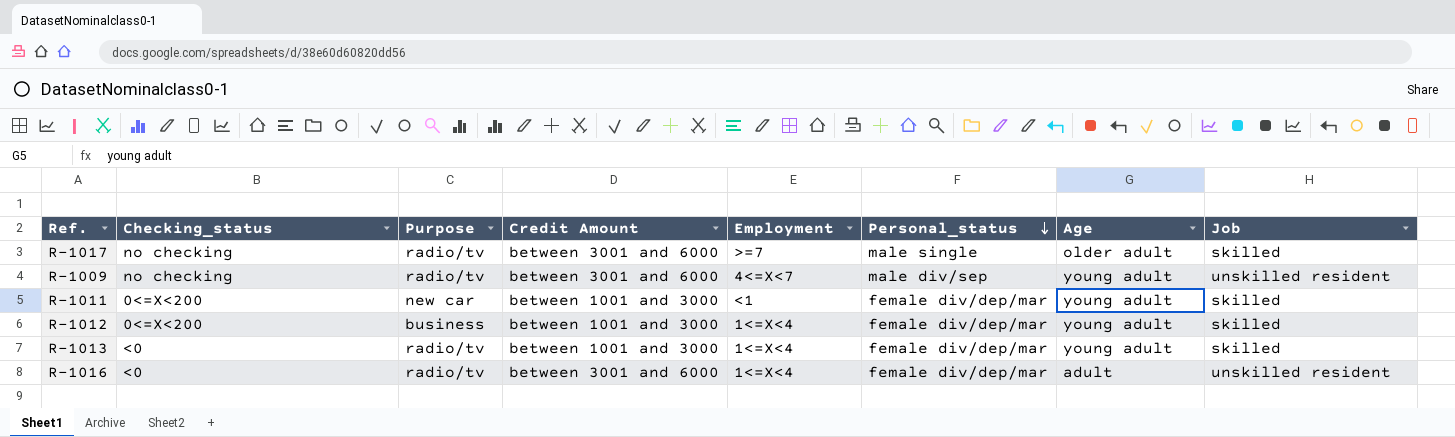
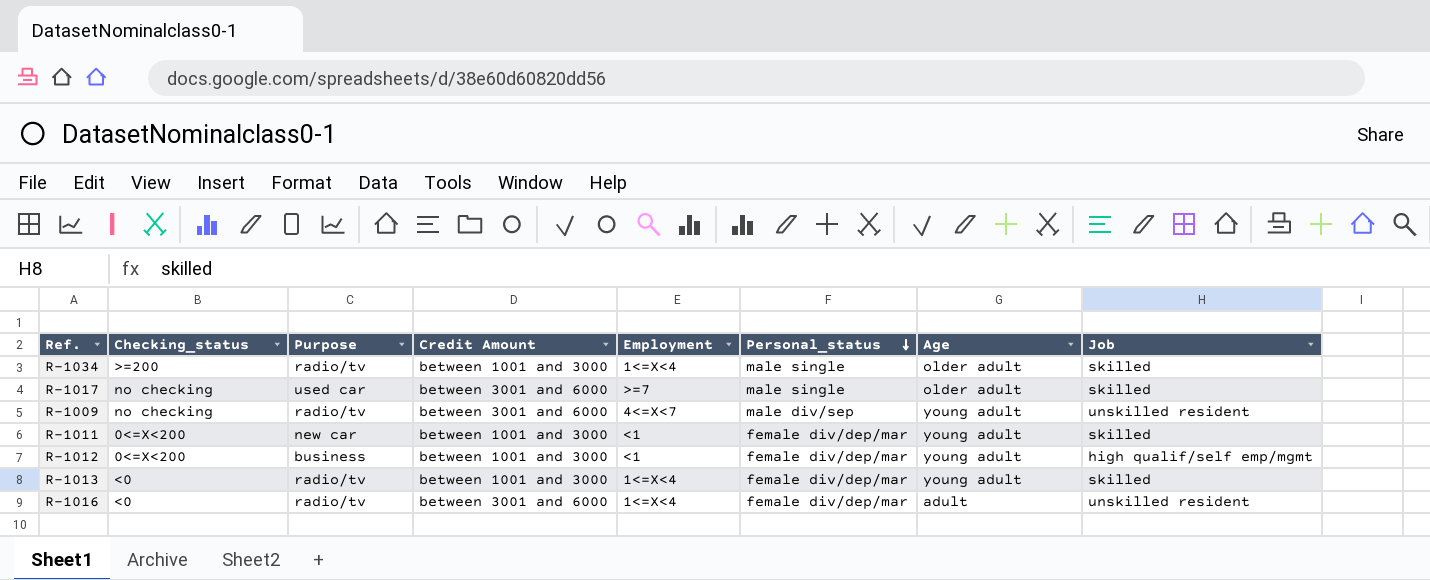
row R-1034: none -> >=200 | radio/tv | between 1001 and 3000 | 1<=X<4 | male single | older adult | skilled
R-1017 | Purpose: radio/tv -> used car
R-1012 | Employment: 1<=X<4 -> <1
R-1012 | Job: skilled -> high qualif/self emp/mgmt

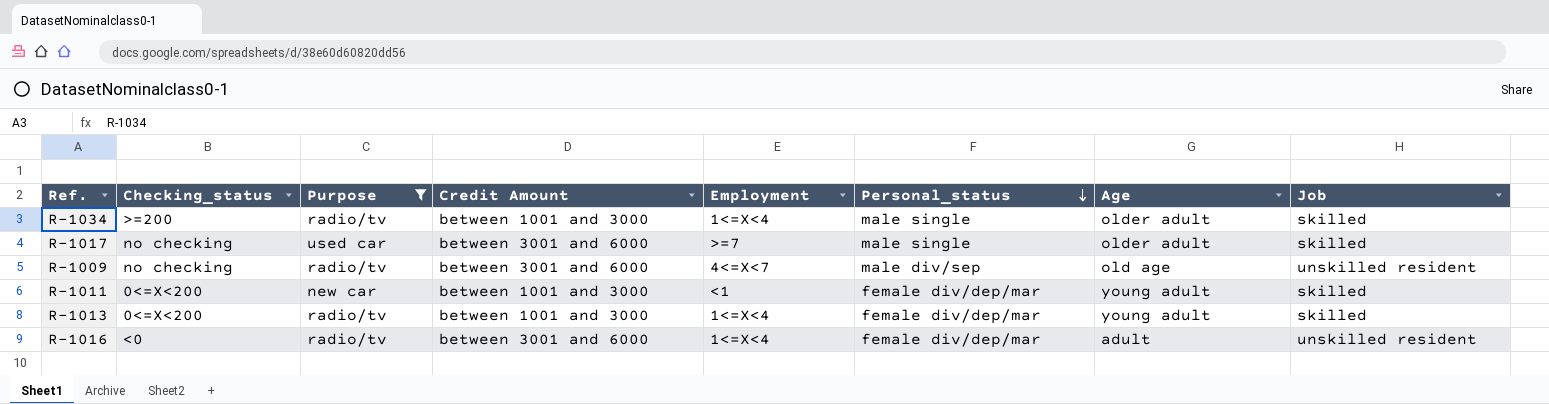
filter: none -> Purpose != business
R-1009 | Age: young adult -> old age
R-1013 | Checking_status: <0 -> 0<=X<200

